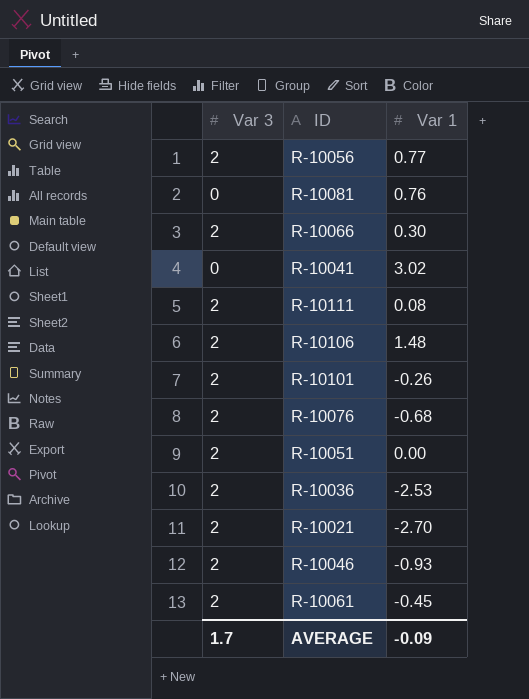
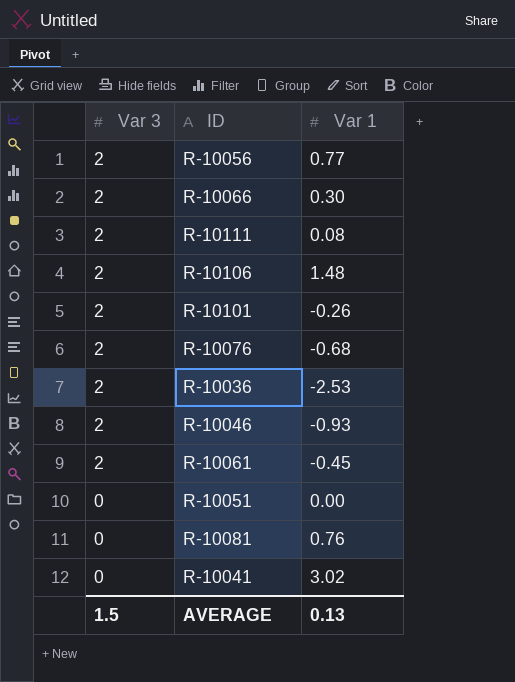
row order: none -> Var 3 descending
row R-10021: 2 | -2.70 -> none
R-10051 | Var 3: 2 -> 0
AVERAGE | Var 3: 1.7 -> 1.5
AVERAGE | Var 1: -0.09 -> 0.13

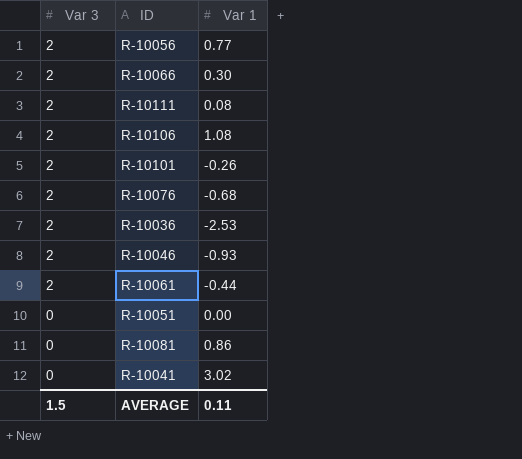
R-10106 | Var 1: 1.48 -> 1.08
R-10061 | Var 1: -0.45 -> -0.44
R-10081 | Var 1: 0.76 -> 0.86
AVERAGE | Var 1: 0.13 -> 0.11

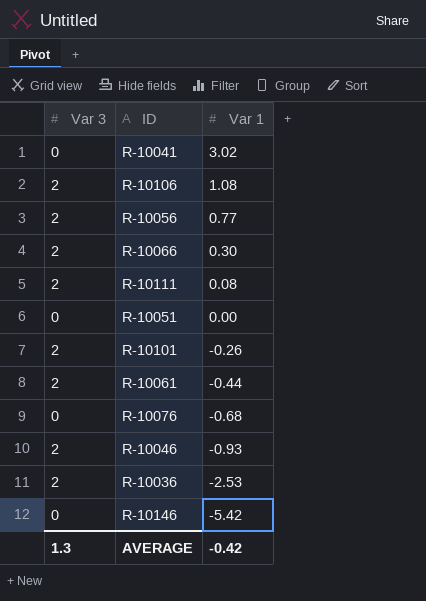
row order: Var 3 descending -> Var 1 descending
row R-10081: 0 | 0.86 -> none
R-10076 | Var 3: 2 -> 0
row R-10146: none -> 0 | -5.42
AVERAGE | Var 3: 1.5 -> 1.3
AVERAGE | Var 1: 0.11 -> -0.42

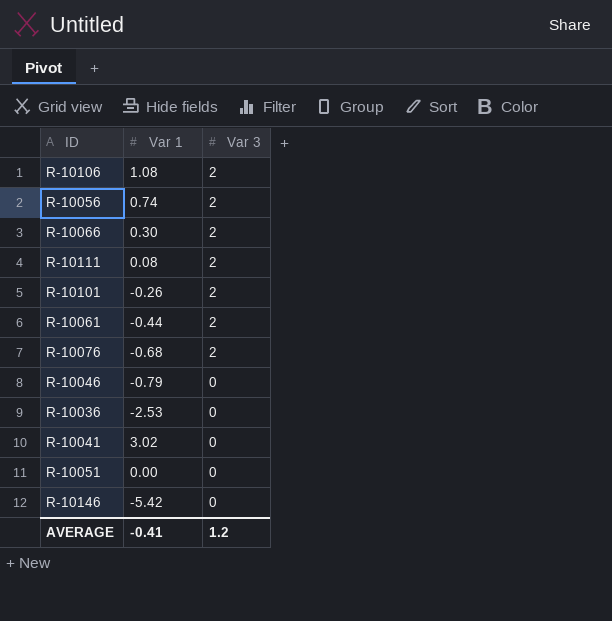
row order: Var 1 descending -> Var 3 descending
column Var 3 | position: 1 -> 3
R-10056 | Var 1: 0.77 -> 0.74
R-10076 | Var 3: 0 -> 2
R-10046 | Var 1: -0.93 -> -0.79
R-10046 | Var 3: 2 -> 0
R-10036 | Var 3: 2 -> 0
AVERAGE | Var 1: -0.42 -> -0.41
AVERAGE | Var 3: 1.3 -> 1.2

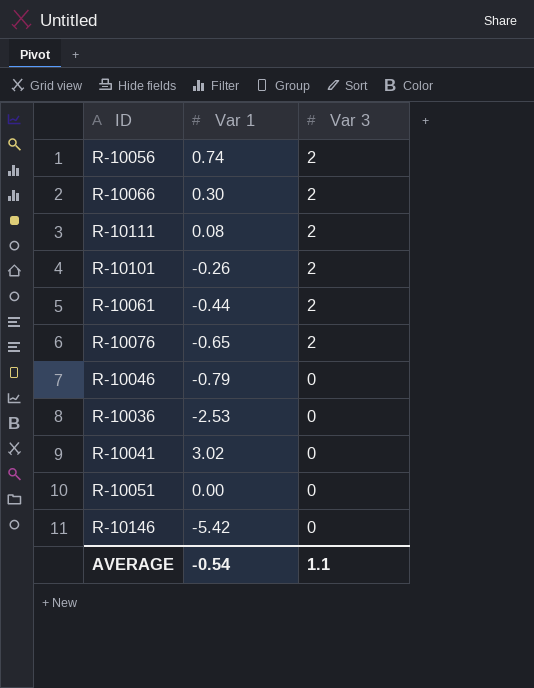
row R-10106: 1.08 | 2 -> none
R-10076 | Var 1: -0.68 -> -0.65
AVERAGE | Var 1: -0.41 -> -0.54
AVERAGE | Var 3: 1.2 -> 1.1

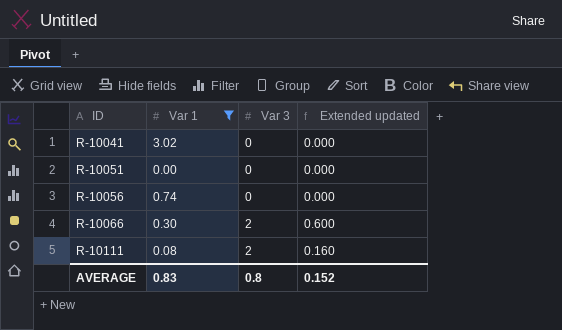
filter: none -> Var 1 >= 0.00
row order: Var 3 descending -> ID ascending
column Extended updated | formula: none -> [Var 1] * [Var 3]
R-10056 | Var 3: 2 -> 0
AVERAGE | Var 1: -0.54 -> 0.83
AVERAGE | Var 3: 1.1 -> 0.8

